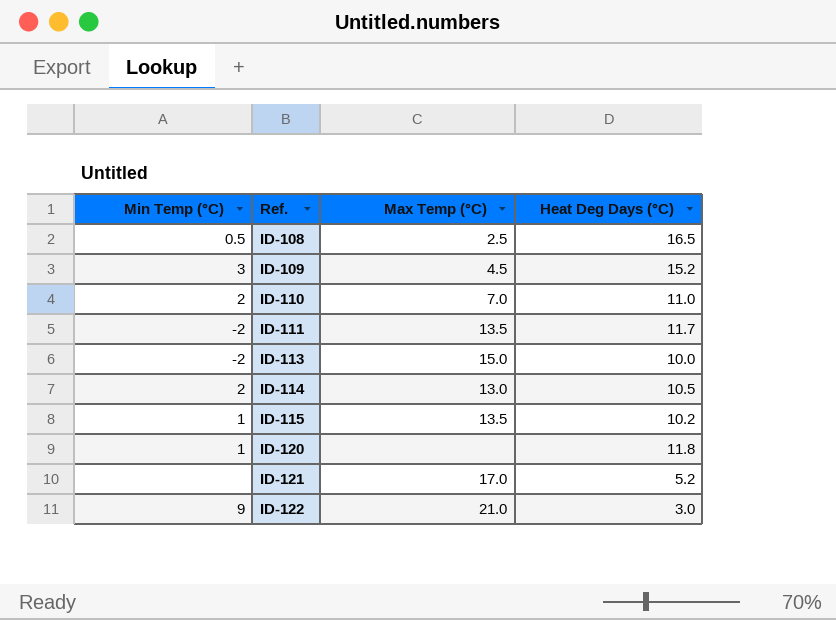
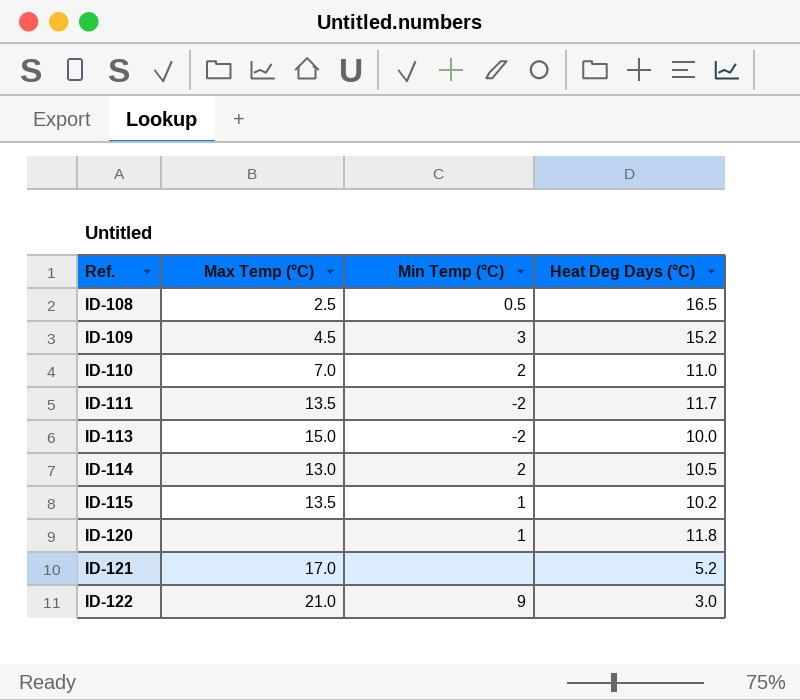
column Min Temp (°C) | position: 1 -> 3

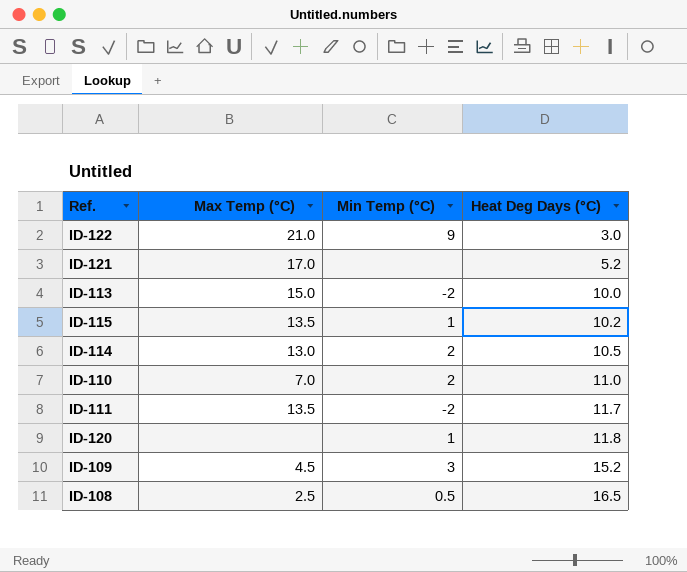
row order: Ref. ascending -> Heat Deg Days (°C) ascending

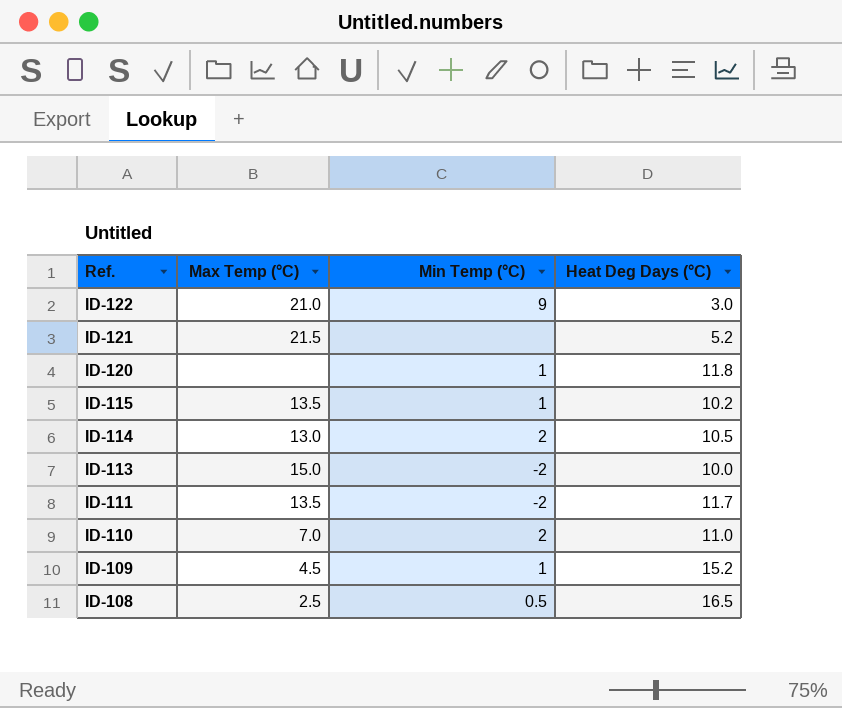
row order: Heat Deg Days (°C) ascending -> Ref. descending
ID-121 | Max Temp (°C): 17.0 -> 21.5
ID-109 | Min Temp (°C): 3 -> 1

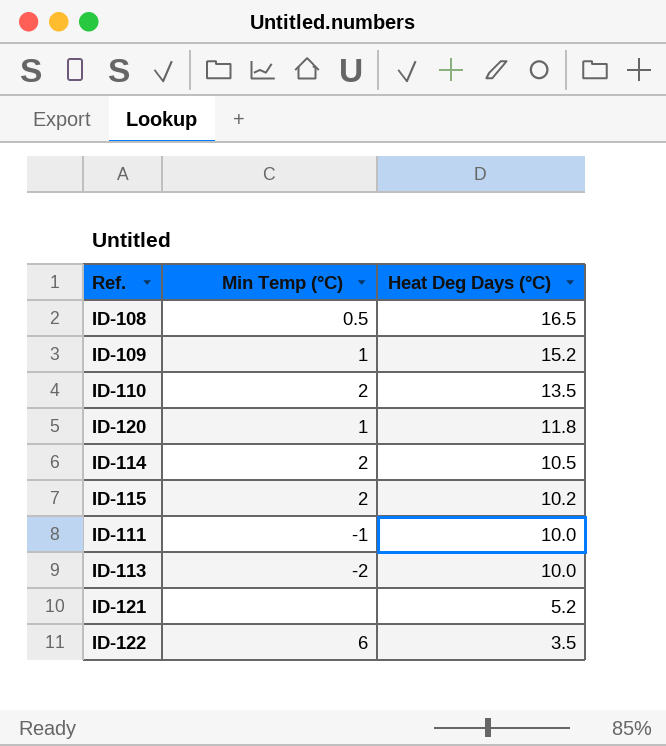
row order: Ref. descending -> Heat Deg Days (°C) descending
column Max Temp (°C) | position: 2 -> none
ID-110 | Heat Deg Days (°C): 11.0 -> 13.5
ID-115 | Min Temp (°C): 1 -> 2
ID-111 | Min Temp (°C): -2 -> -1
ID-111 | Heat Deg Days (°C): 11.7 -> 10.0
ID-122 | Min Temp (°C): 9 -> 6
ID-122 | Heat Deg Days (°C): 3.0 -> 3.5

